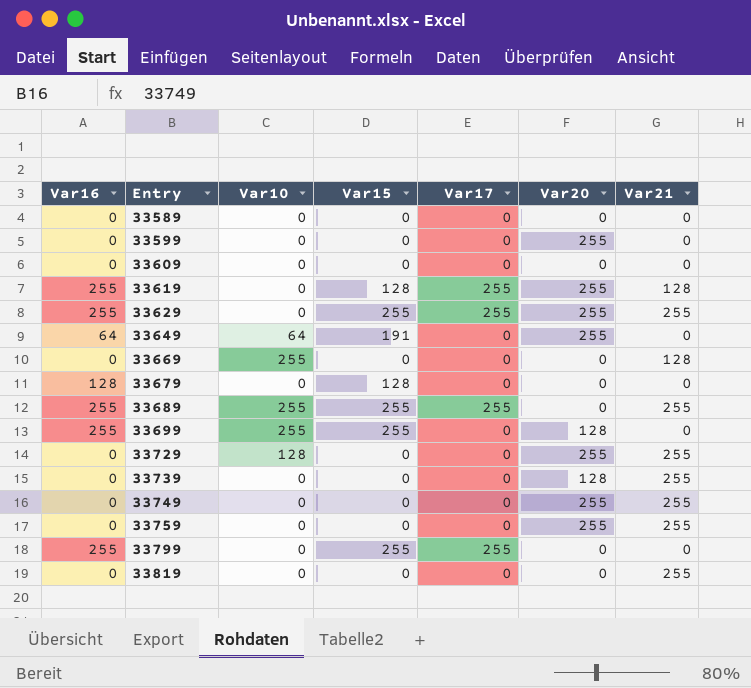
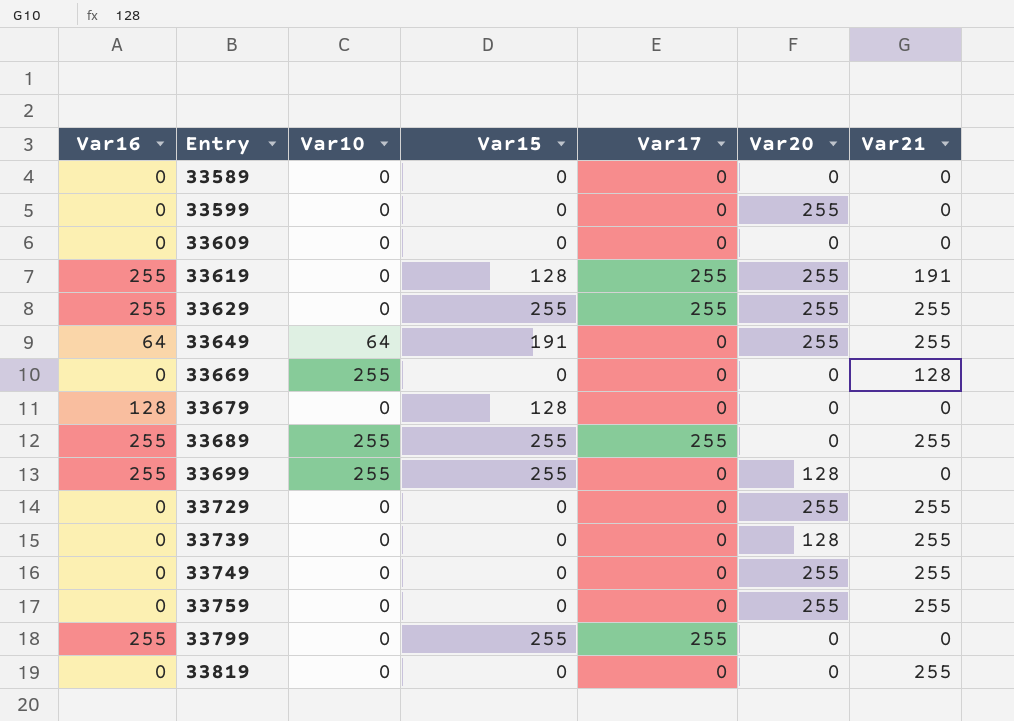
33619 | Var21: 128 -> 191
33649 | Var21: 0 -> 255
33729 | Var10: 128 -> 0

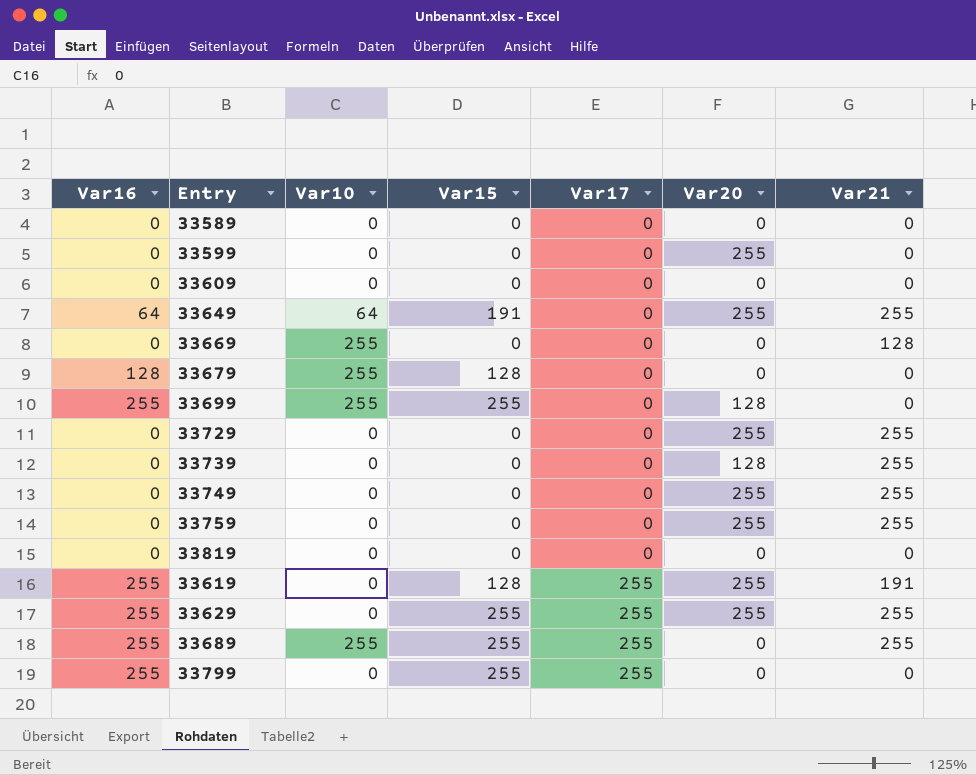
row order: Entry ascending -> Var17 ascending
33679 | Var10: 0 -> 255
33819 | Var21: 255 -> 0

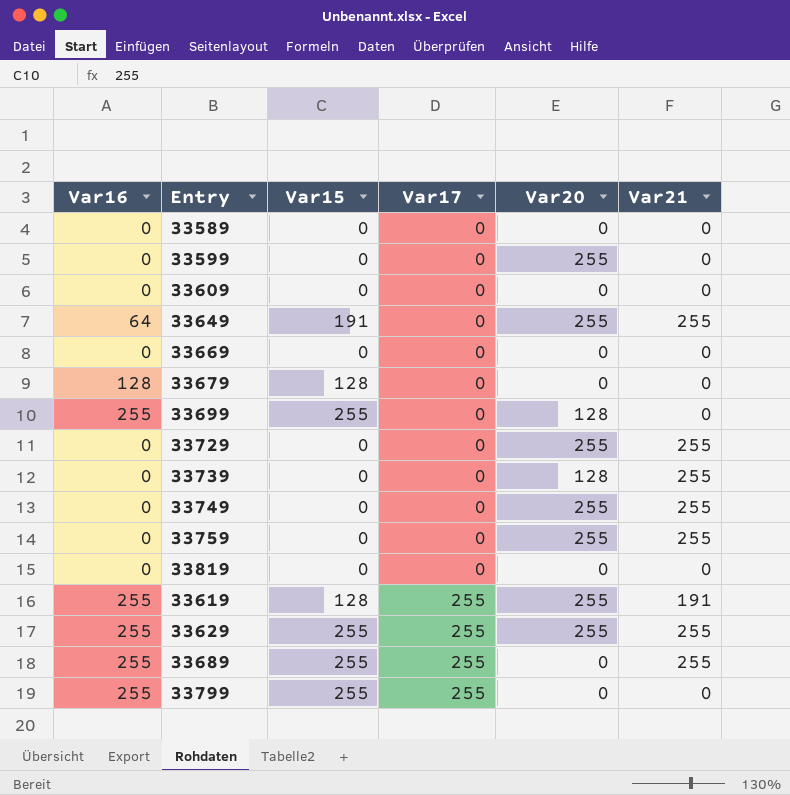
column Var10 | position: 3 -> none
33669 | Var21: 128 -> 0

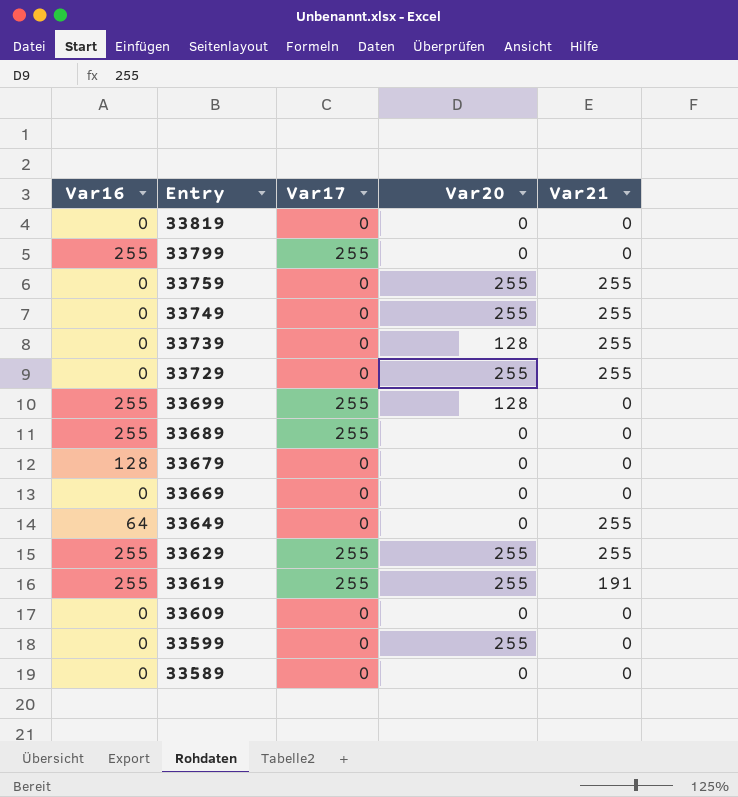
row order: Var17 ascending -> Entry descending
column Var15 | position: 3 -> none
33699 | Var17: 0 -> 255
33689 | Var21: 255 -> 0
33649 | Var20: 255 -> 0

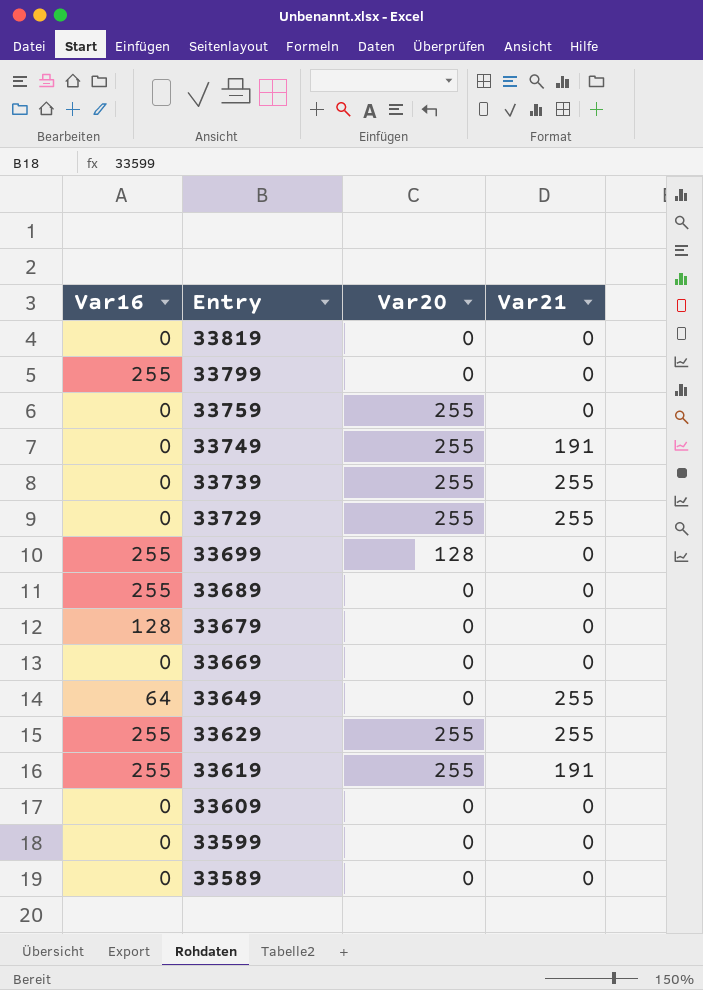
column Var17 | position: 3 -> none
33759 | Var21: 255 -> 0
33749 | Var21: 255 -> 191
33739 | Var20: 128 -> 255
33599 | Var20: 255 -> 0

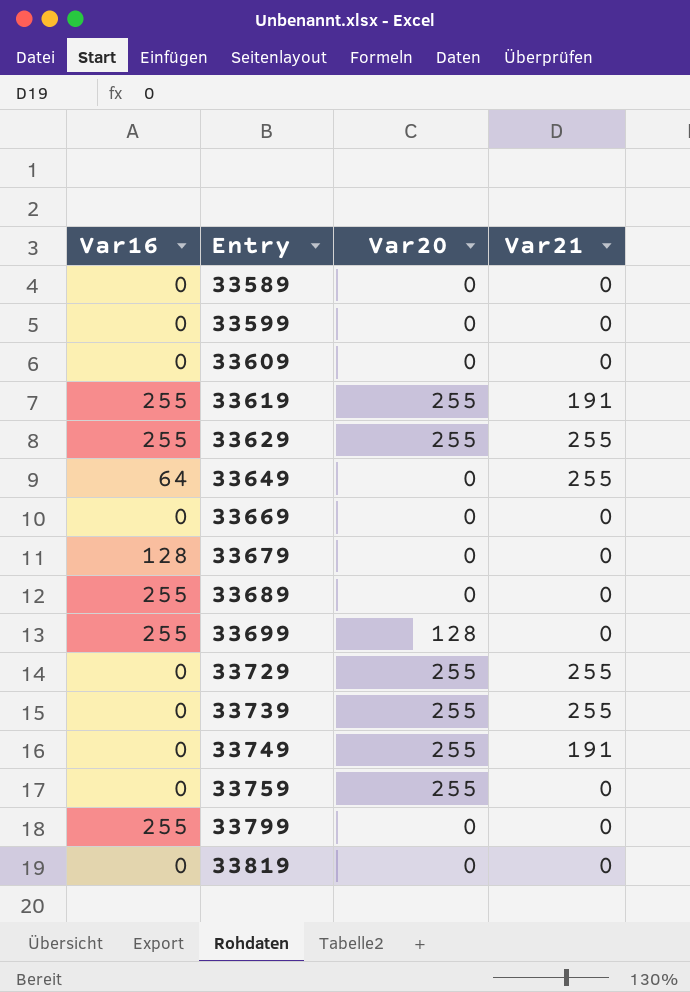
row order: Entry descending -> Entry ascending

